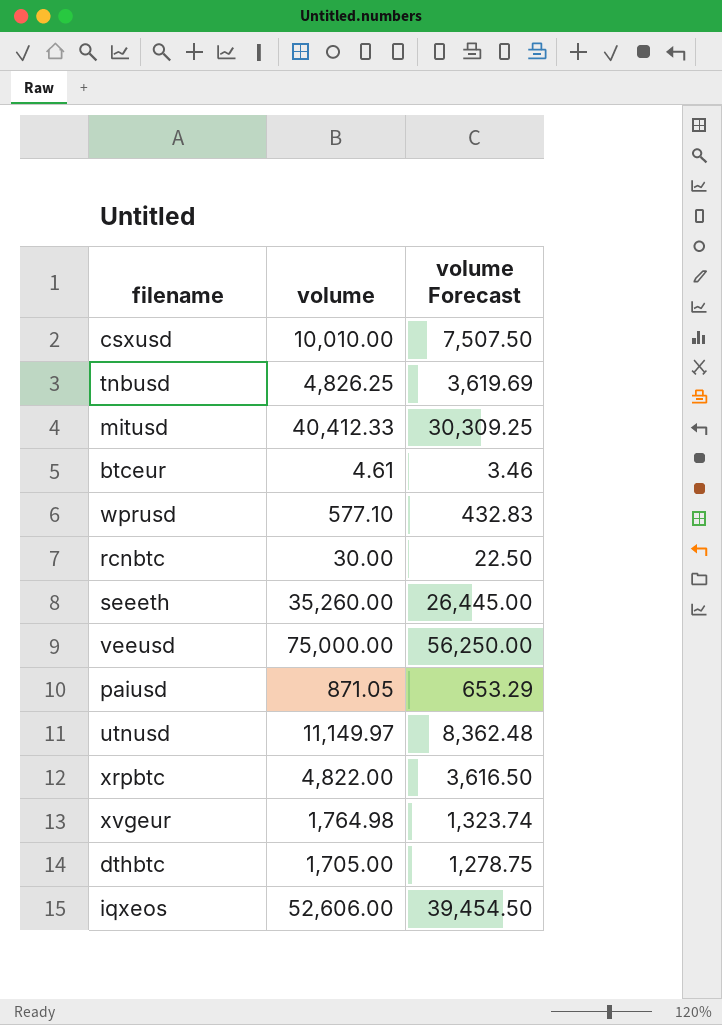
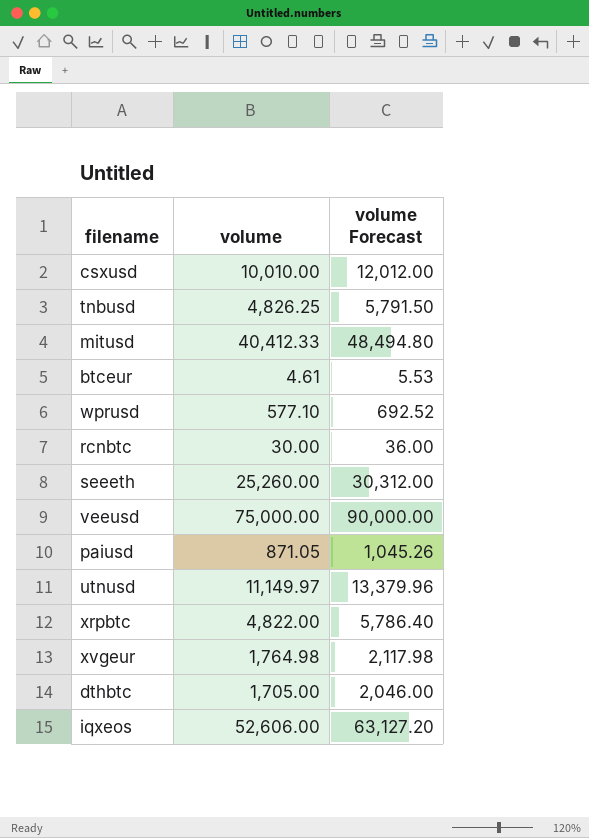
column volume Forecast | formula: [volume] * 0.75 -> [volume] * 1.2
seeeth | volume: 35,260.00 -> 25,260.00

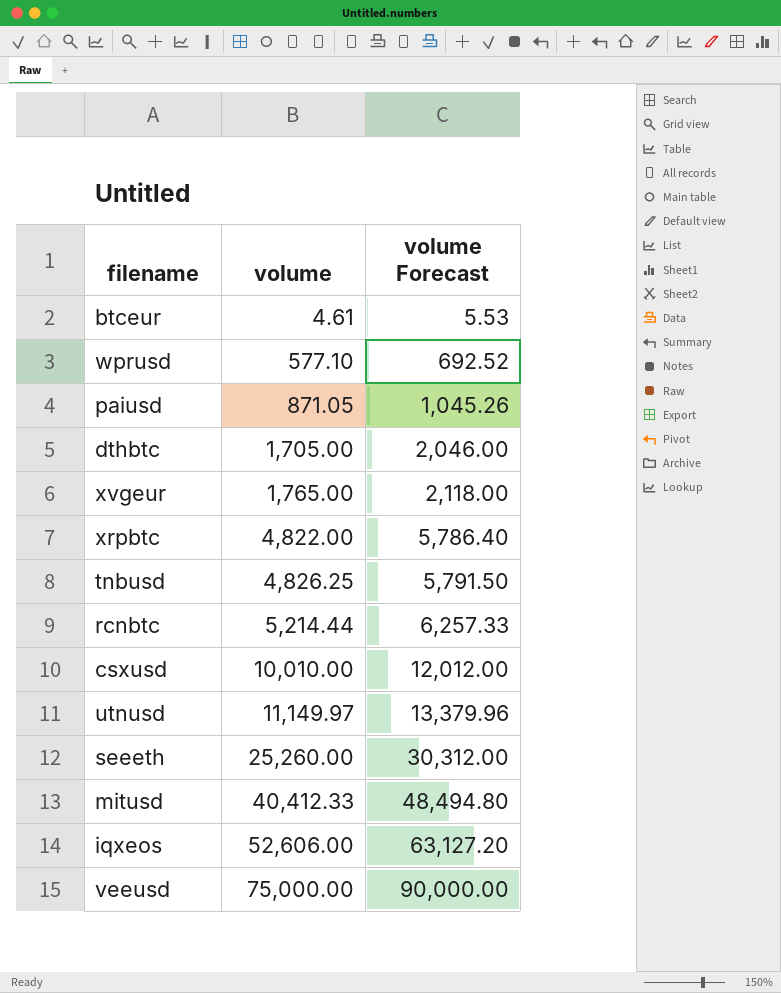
row order: none -> volume ascending
xvgeur | volume: 1,764.98 -> 1,765.00
xvgeur | volume Forecast: 2,117.98 -> 2,118.00
rcnbtc | volume: 30.00 -> 5,214.44
rcnbtc | volume Forecast: 36.00 -> 6,257.33

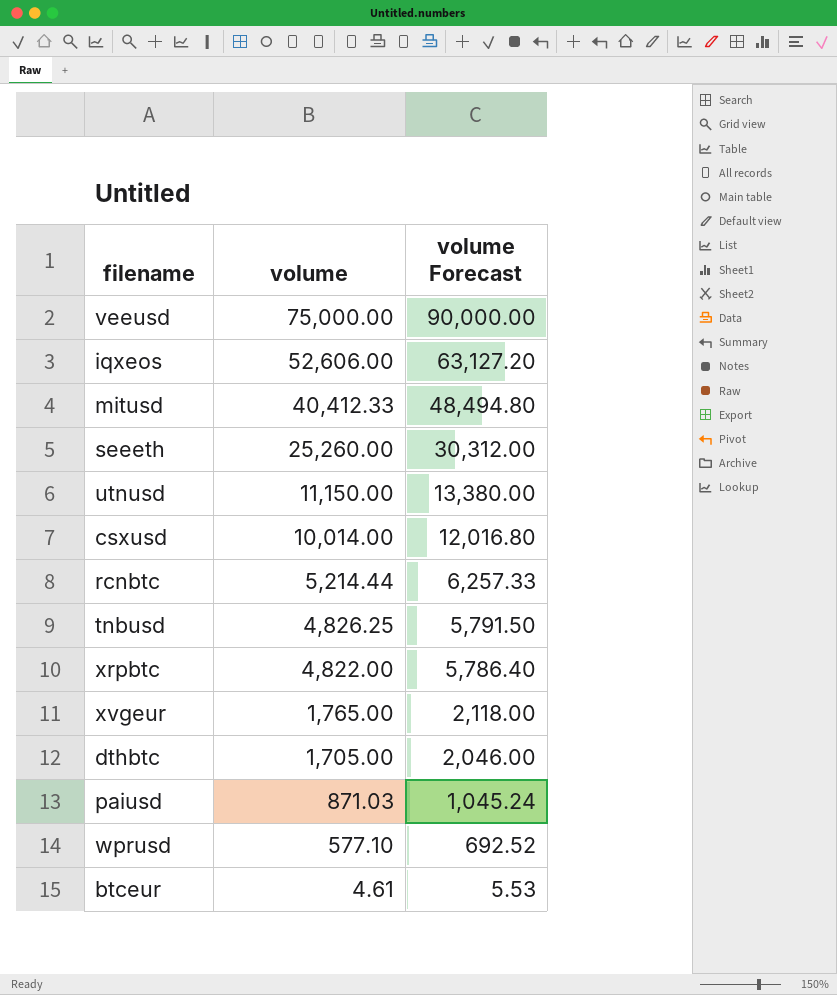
row order: volume ascending -> volume descending
utnusd | volume: 11,149.97 -> 11,150.00
utnusd | volume Forecast: 13,379.96 -> 13,380.00
csxusd | volume: 10,010.00 -> 10,014.00
csxusd | volume Forecast: 12,012.00 -> 12,016.80
paiusd | volume: 871.05 -> 871.03
paiusd | volume Forecast: 1,045.26 -> 1,045.24

